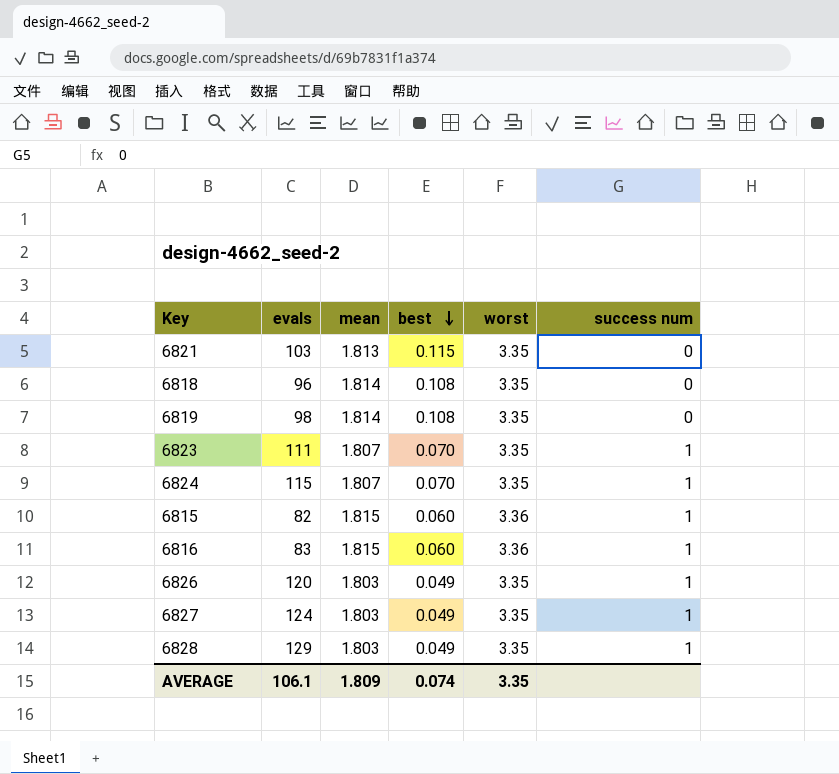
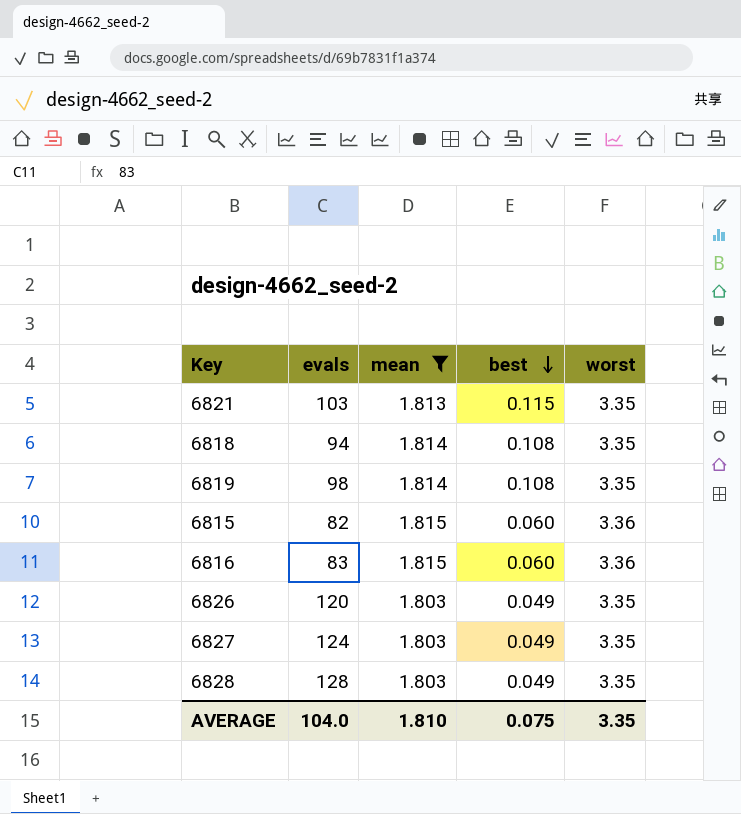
filter: none -> mean != 1.807
column success num | position: 6 -> none
6818 | evals: 96 -> 94
6828 | evals: 129 -> 128
AVERAGE | evals: 106.1 -> 104.0
AVERAGE | mean: 1.809 -> 1.810
AVERAGE | best: 0.074 -> 0.075

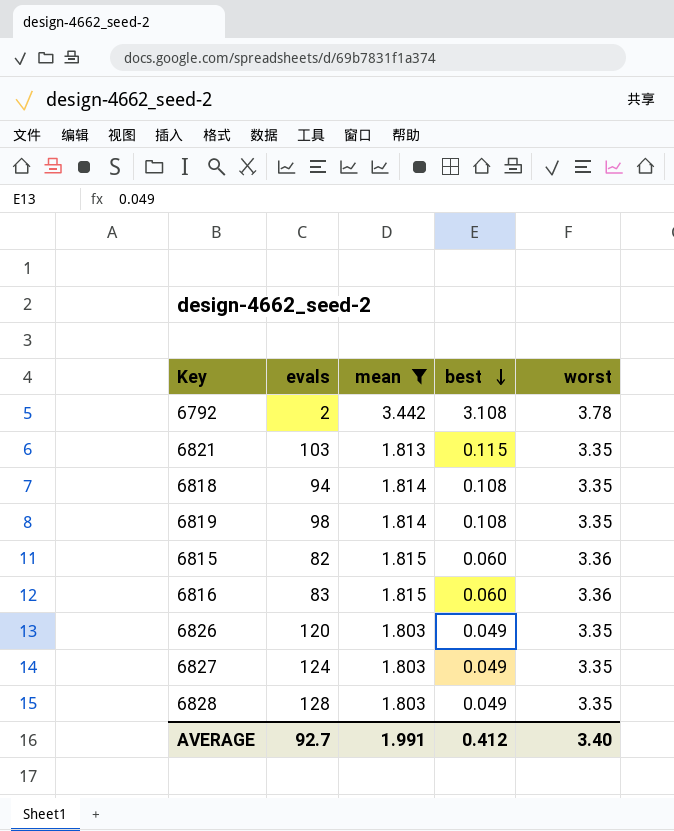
row 6792: none -> 2 | 3.442 | 3.108 | 3.78
AVERAGE | evals: 104.0 -> 92.7
AVERAGE | mean: 1.810 -> 1.991
AVERAGE | best: 0.075 -> 0.412
AVERAGE | worst: 3.35 -> 3.40

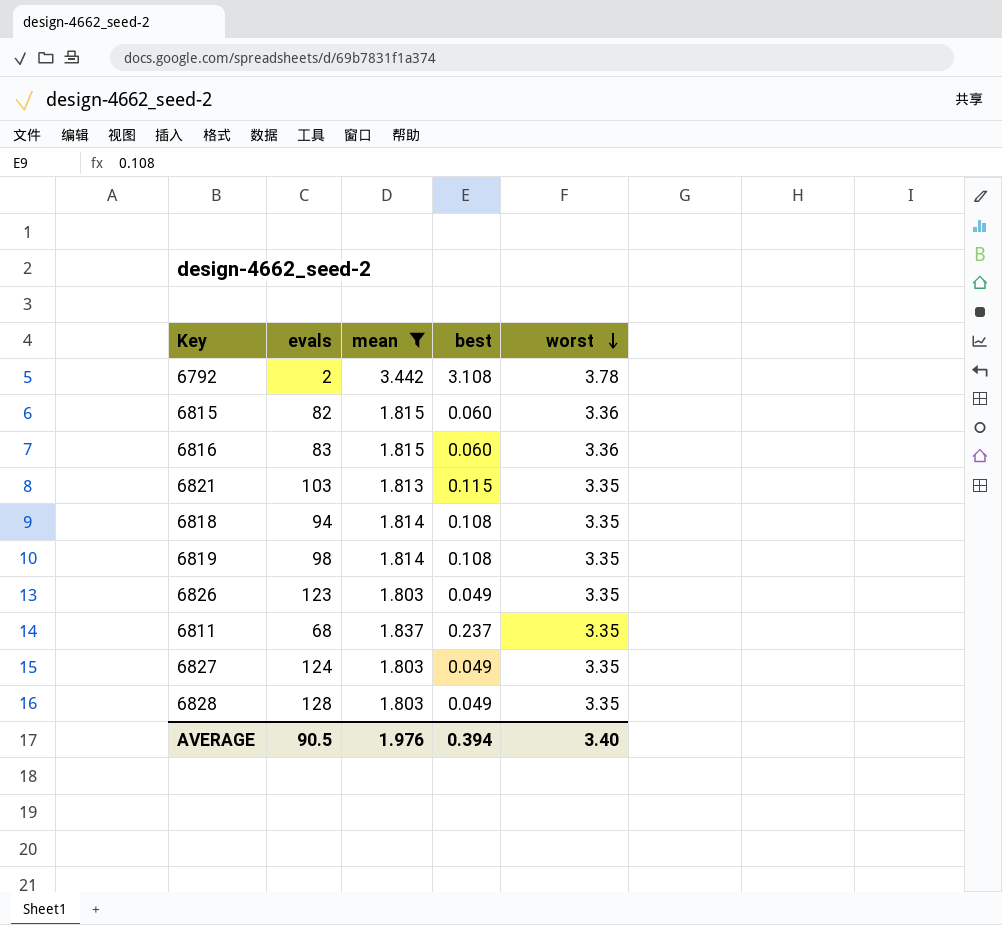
row order: best descending -> worst descending
6826 | evals: 120 -> 123
row 6811: none -> 68 | 1.837 | 0.237 | 3.35
AVERAGE | evals: 92.7 -> 90.5
AVERAGE | mean: 1.991 -> 1.976
AVERAGE | best: 0.412 -> 0.394

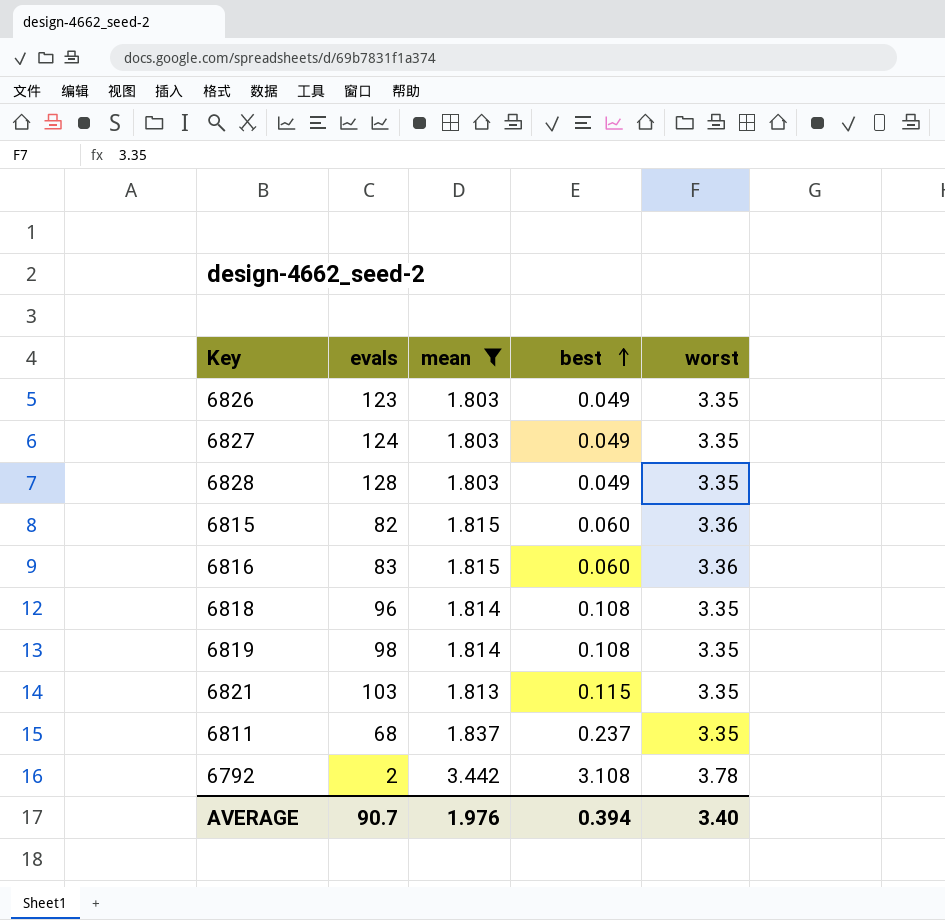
row order: worst descending -> best ascending
6818 | evals: 94 -> 96
AVERAGE | evals: 90.5 -> 90.7

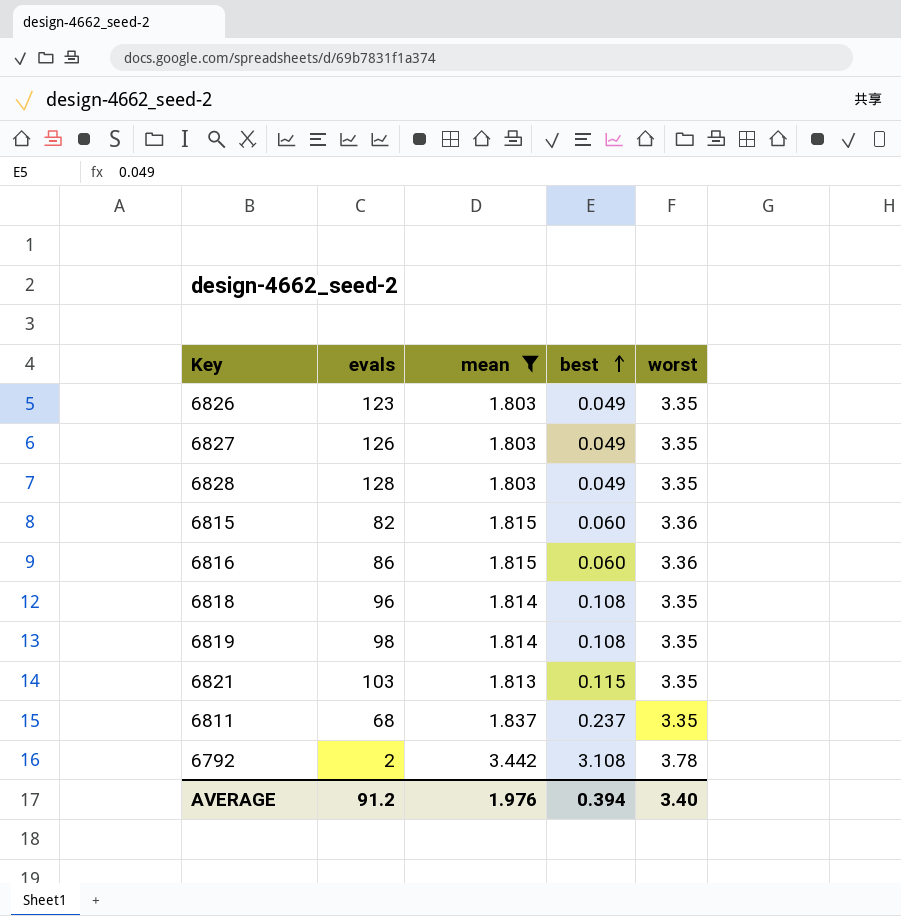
6827 | evals: 124 -> 126
6816 | evals: 83 -> 86
AVERAGE | evals: 90.7 -> 91.2

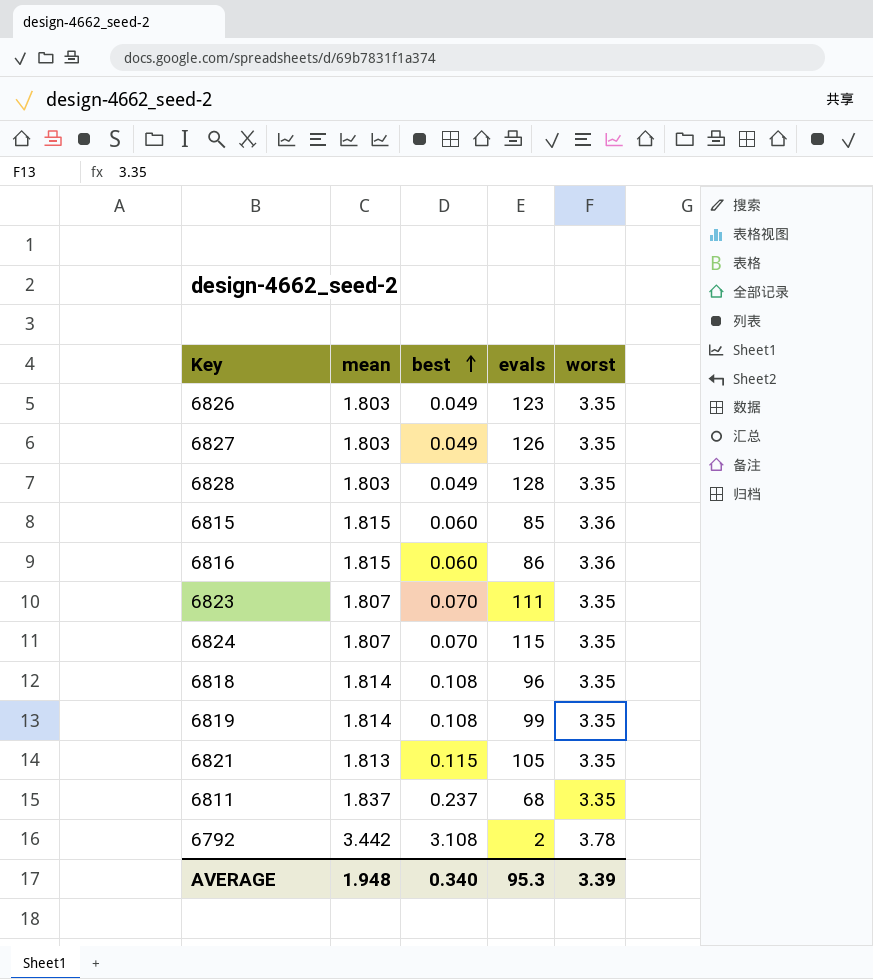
filter: mean != 1.807 -> none
column evals | position: 2 -> 4
6815 | evals: 82 -> 85
6819 | evals: 98 -> 99
6821 | evals: 103 -> 105
AVERAGE | mean: 1.976 -> 1.948
AVERAGE | best: 0.394 -> 0.340
AVERAGE | evals: 91.2 -> 95.3
AVERAGE | worst: 3.40 -> 3.39

